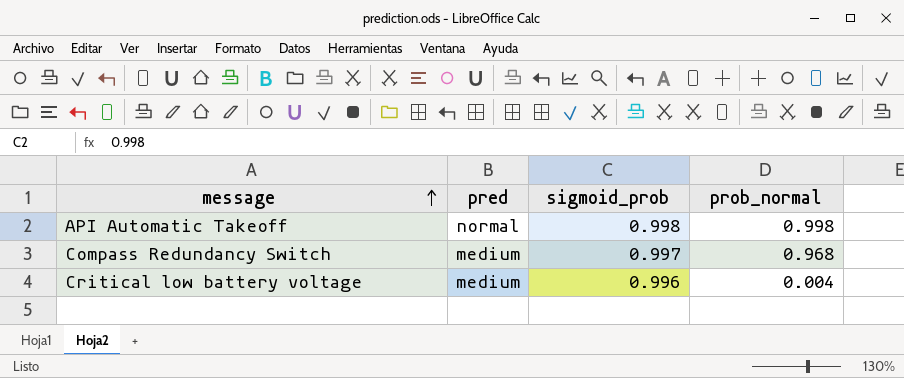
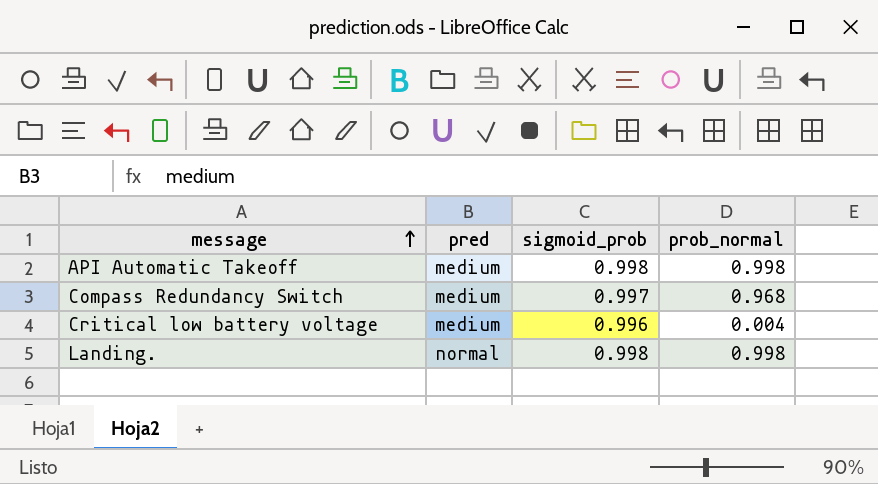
API Automatic Takeoff | pred: normal -> medium
row Landing.: none -> normal | 0.998 | 0.998

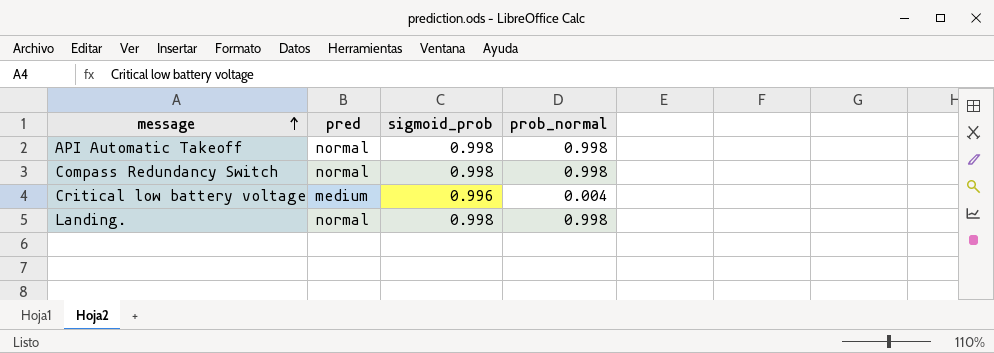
API Automatic Takeoff | pred: medium -> normal
Compass Redundancy Switch | pred: medium -> normal
Compass Redundancy Switch | sigmoid_prob: 0.997 -> 0.998
Compass Redundancy Switch | prob_normal: 0.968 -> 0.998

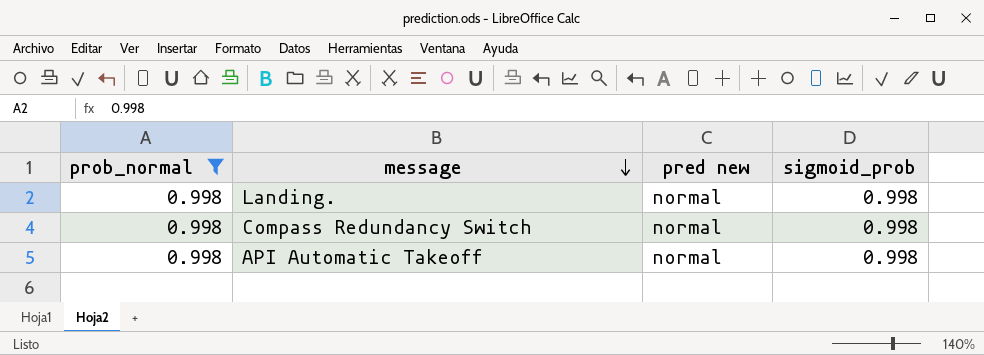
filter: none -> prob_normal = 0.998
row order: message ascending -> message descending
column prob_normal | position: 4 -> 1
column name: pred -> pred new

